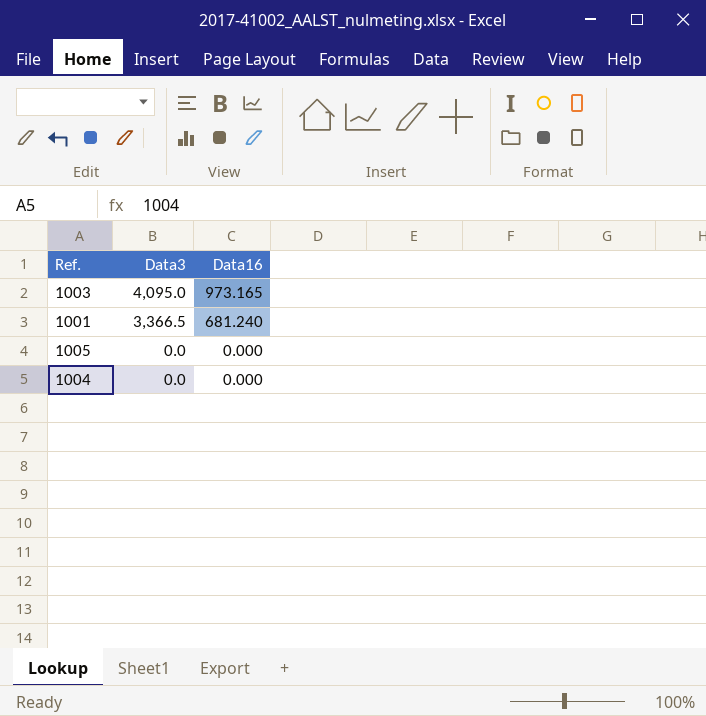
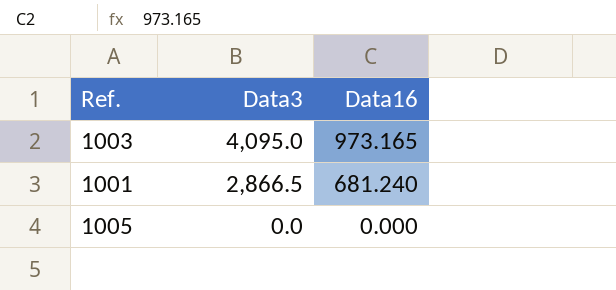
row 1004: 0.0 | 0.000 -> none
1001 | Data3: 3,366.5 -> 2,866.5

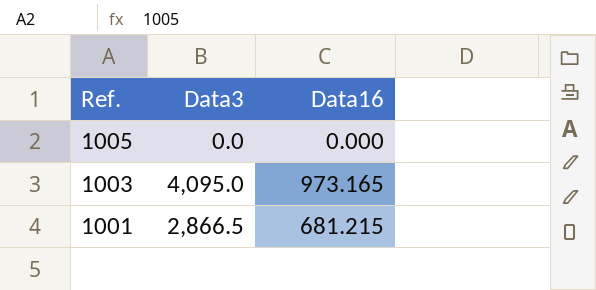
row order: Data3 descending -> Ref. descending
1001 | Data16: 681.240 -> 681.215

